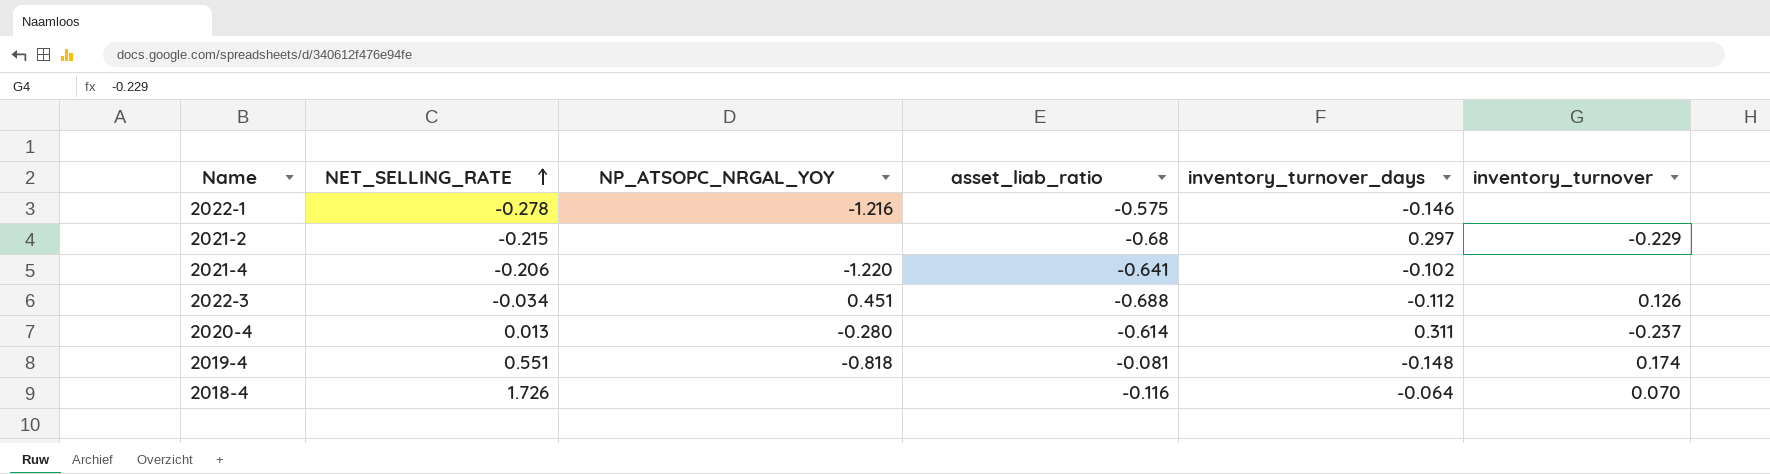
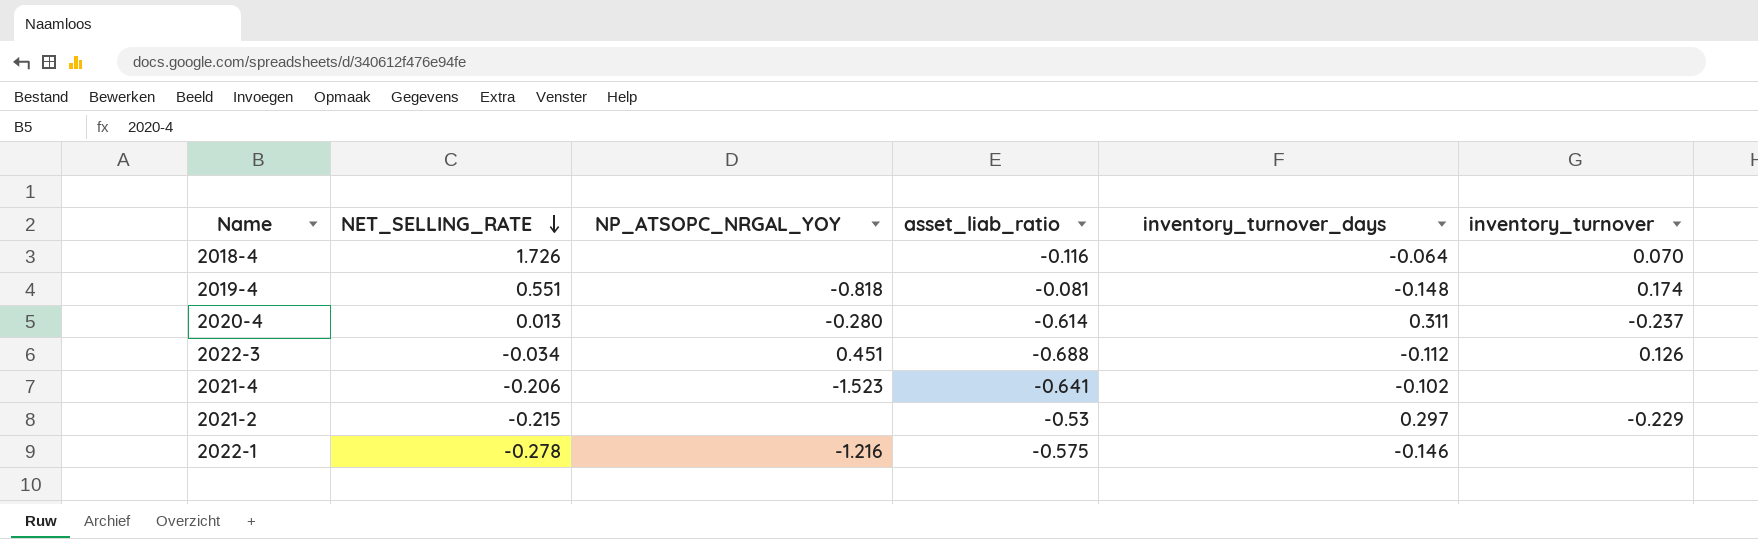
row order: NET_SELLING_RATE ascending -> NET_SELLING_RATE descending
2021-4 | NP_ATSOPC_NRGAL_YOY: -1.220 -> -1.523
2021-2 | asset_liab_ratio: -0.68 -> -0.53

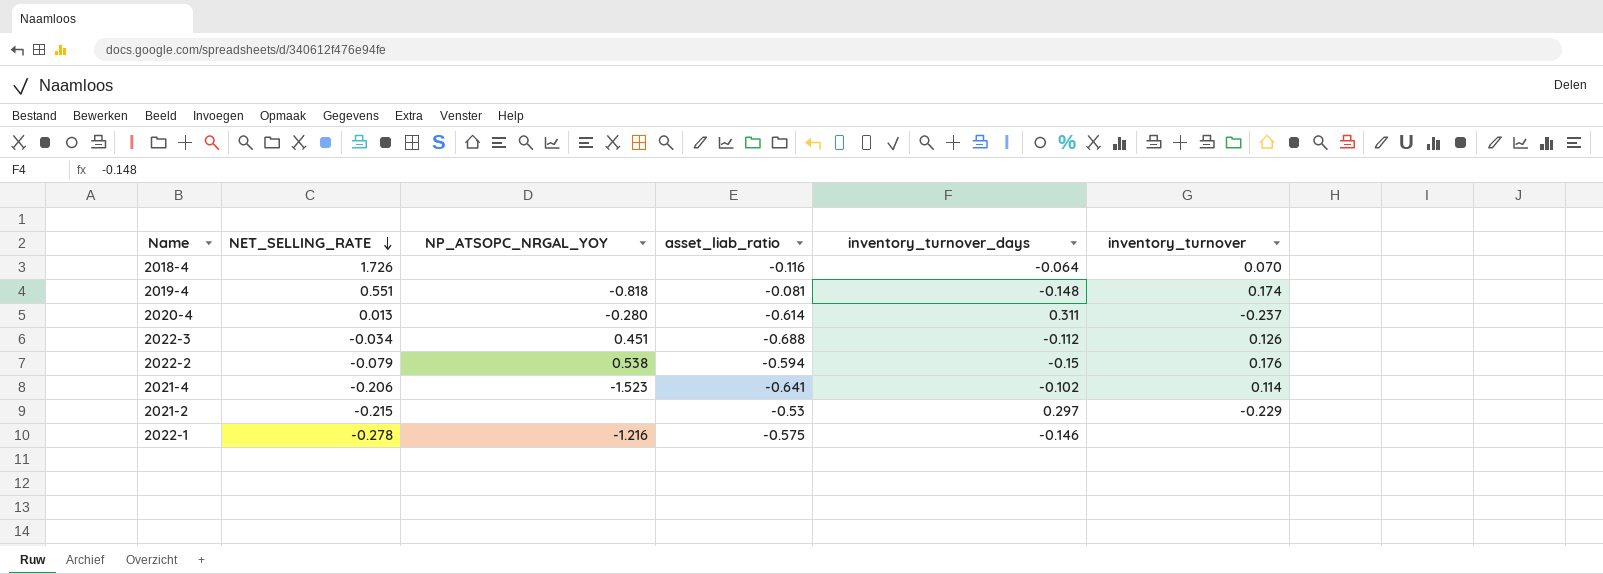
row 2022-2: none -> -0.079 | 0.538 | -0.594 | -0.15 | 0.176
2021-4 | inventory_turnover: none -> 0.114

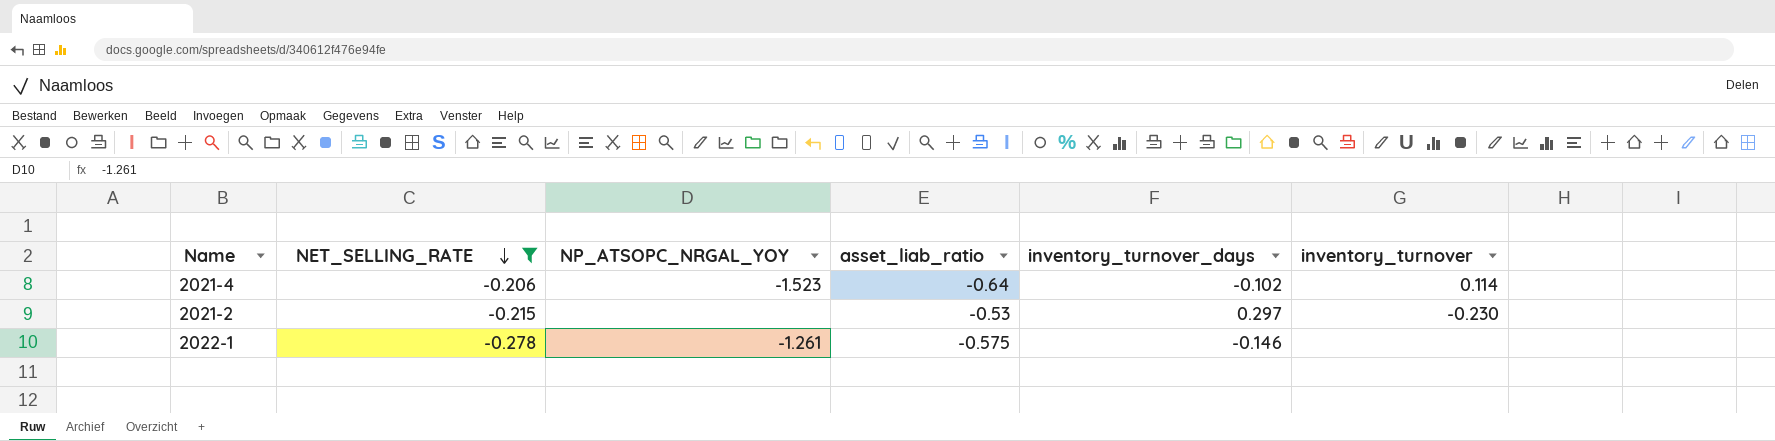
filter: none -> NET_SELLING_RATE <= -0.206
2021-4 | asset_liab_ratio: -0.641 -> -0.64
2021-2 | inventory_turnover: -0.229 -> -0.230
2022-1 | NP_ATSOPC_NRGAL_YOY: -1.216 -> -1.261

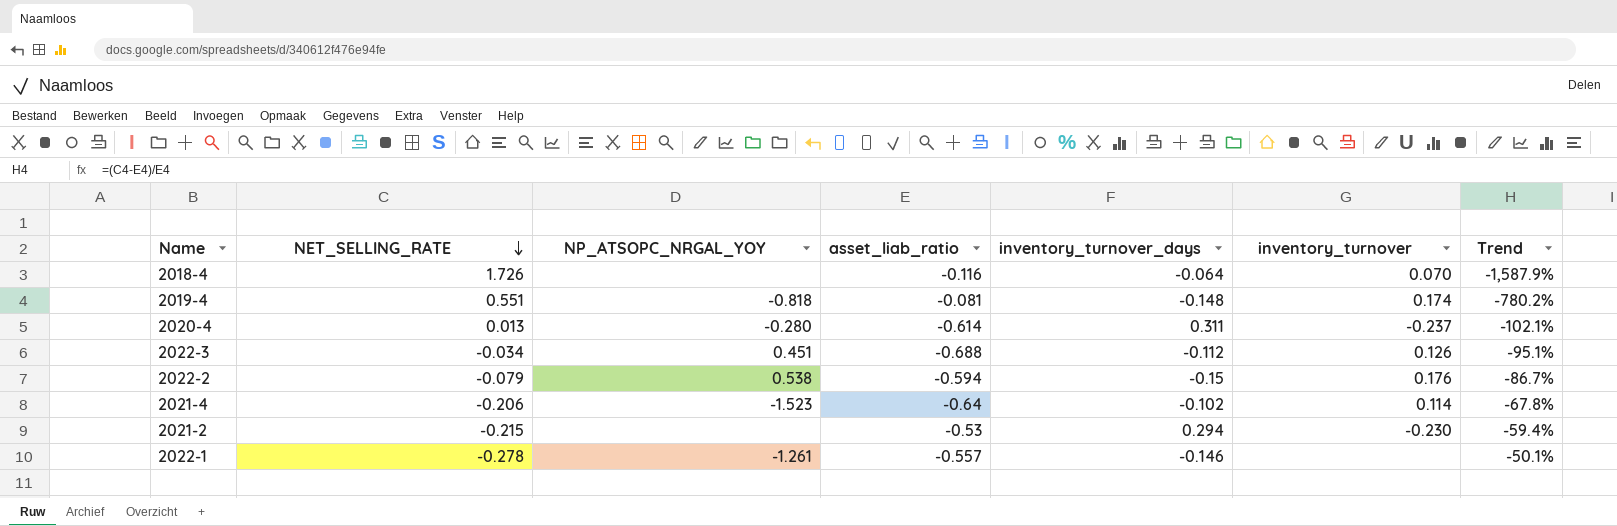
filter: NET_SELLING_RATE <= -0.206 -> none
column Trend | formula: none -> ([NET_SELLING_RATE] - [asset_liab_ratio]) / [asset_liab_ratio]
2021-2 | inventory_turnover_days: 0.297 -> 0.294
2022-1 | asset_liab_ratio: -0.575 -> -0.557

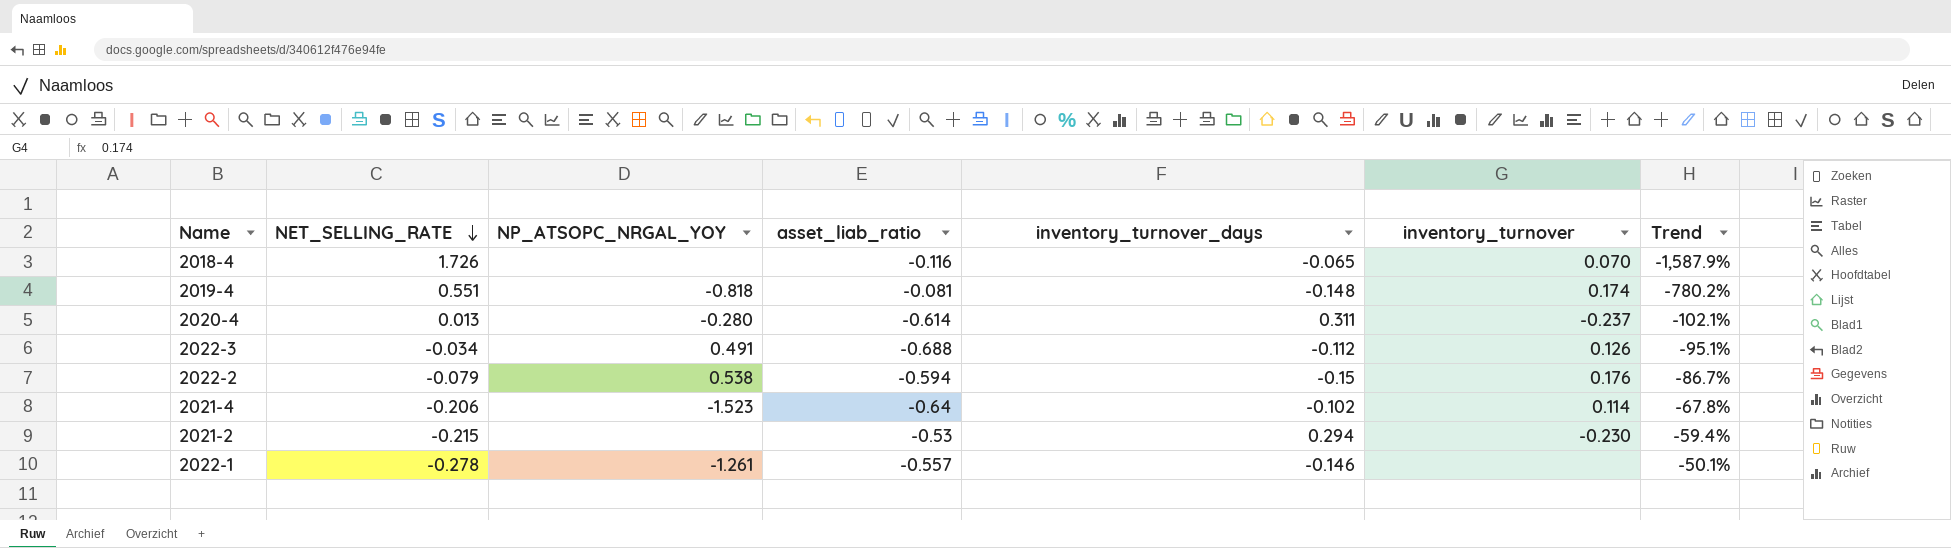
2018-4 | inventory_turnover_days: -0.064 -> -0.065
2022-3 | NP_ATSOPC_NRGAL_YOY: 0.451 -> 0.491

